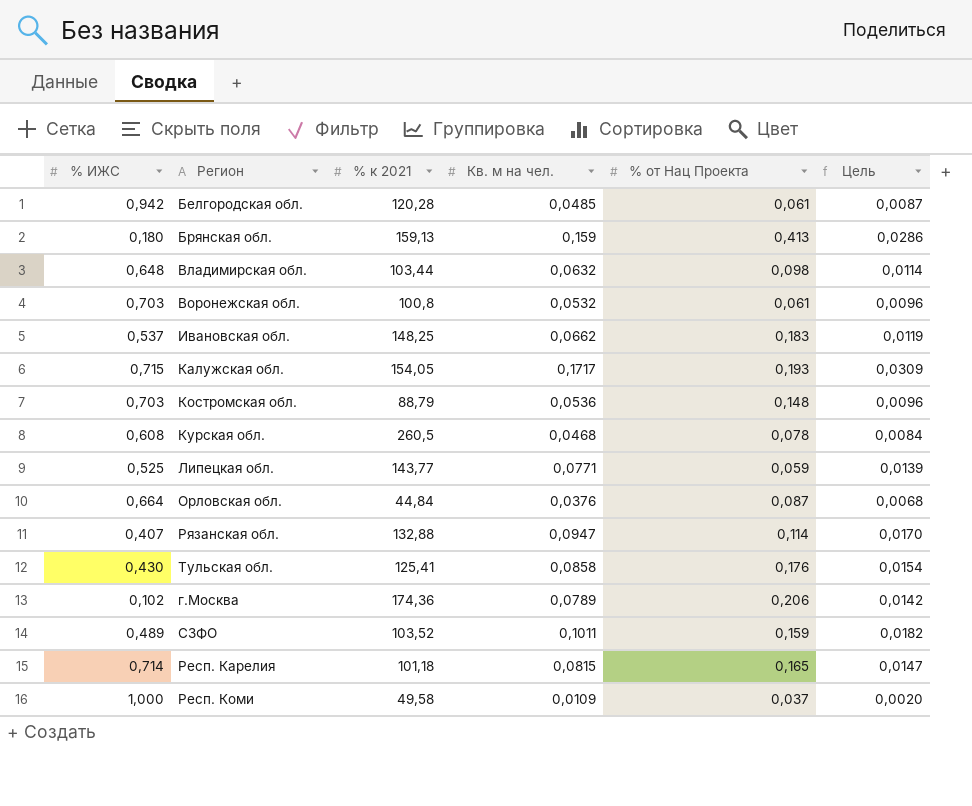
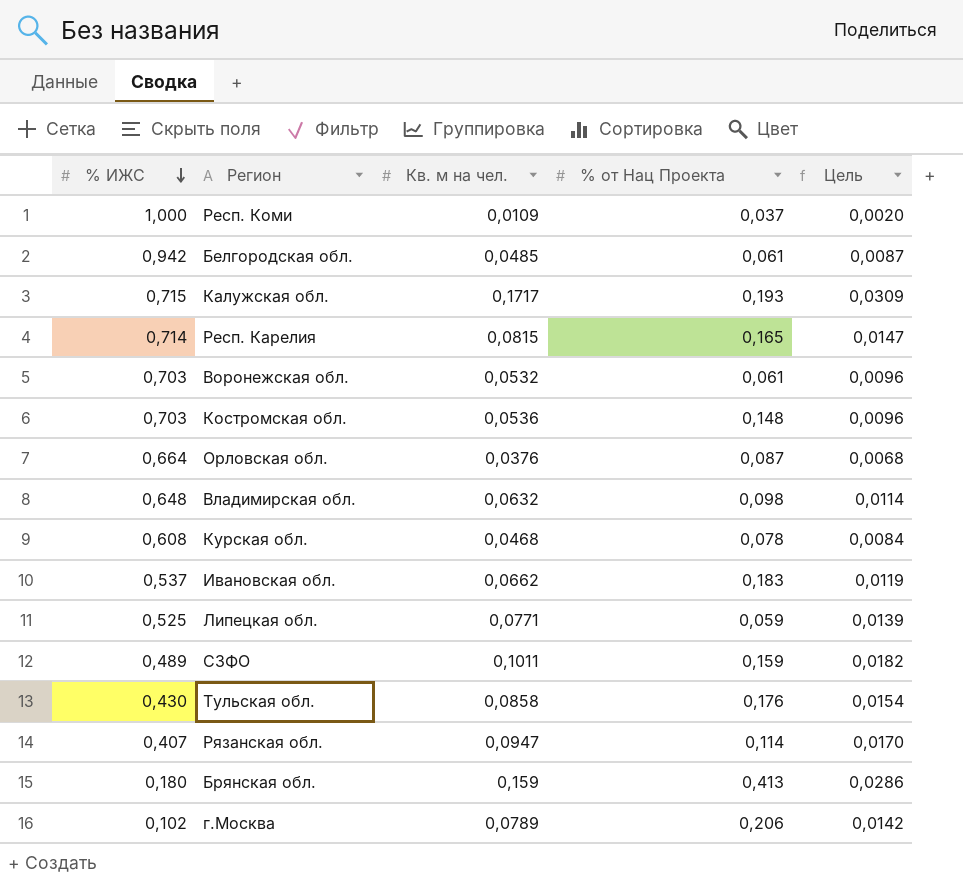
row order: none -> % ИЖС descending
column % к 2021 | position: 3 -> none

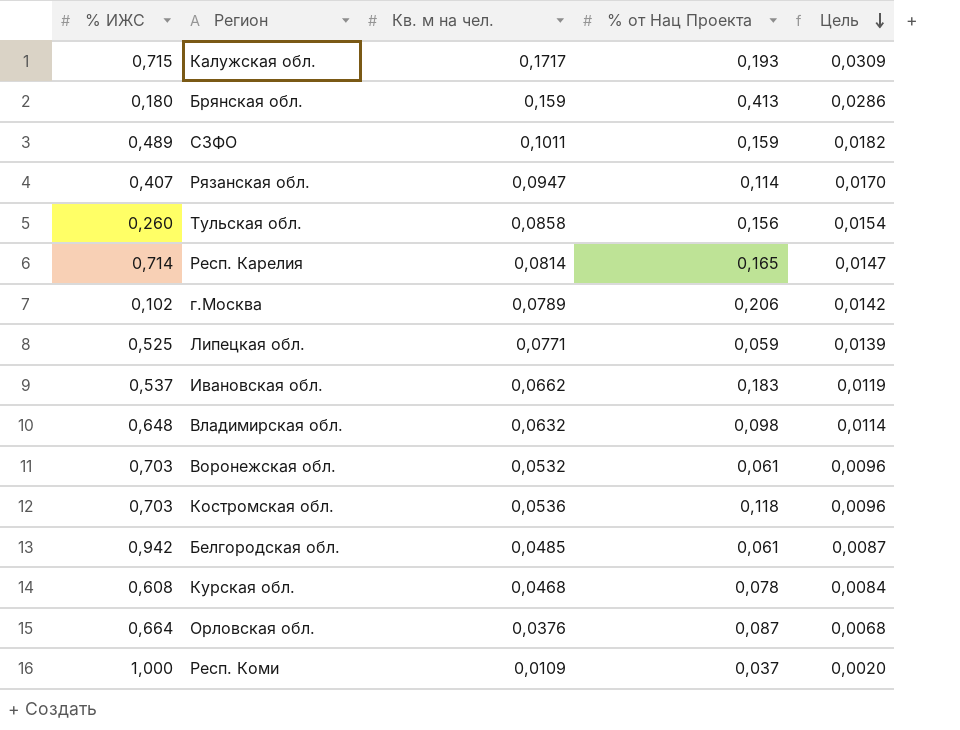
row order: % ИЖС descending -> Цель descending
Тульская обл. | % ИЖС: 0,430 -> 0,260
Тульская обл. | % от Нац Проекта: 0,176 -> 0,156
Респ. Карелия | Кв. м на чел.: 0,0815 -> 0,0814
Костромская обл. | % от Нац Проекта: 0,148 -> 0,118

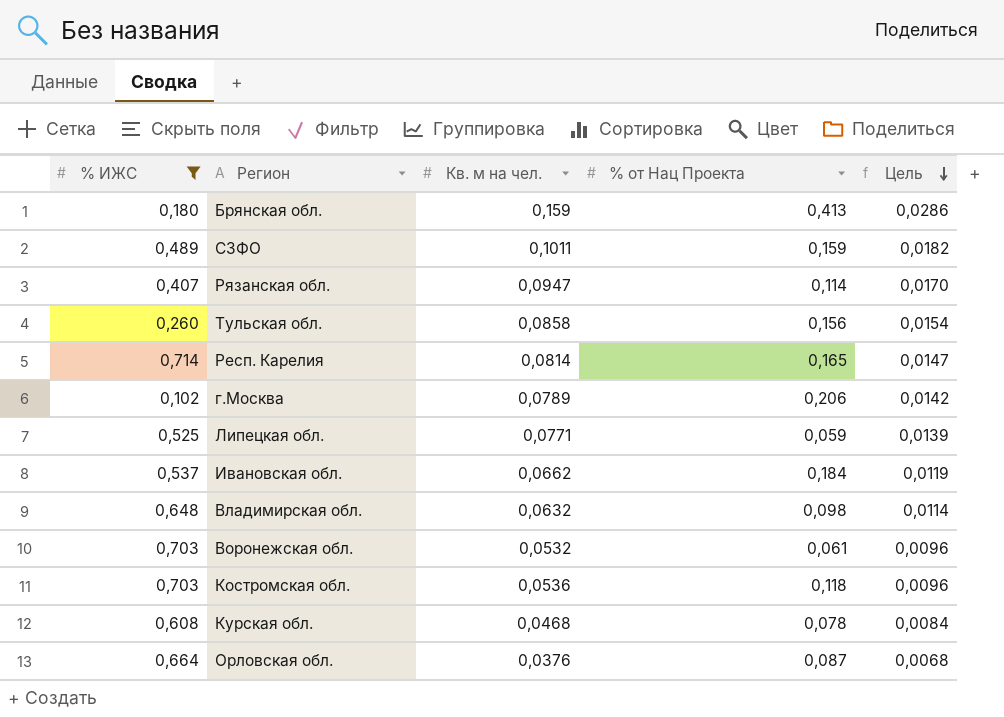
filter: none -> % ИЖС <= 0,714
Ивановская обл. | % от Нац Проекта: 0,183 -> 0,184

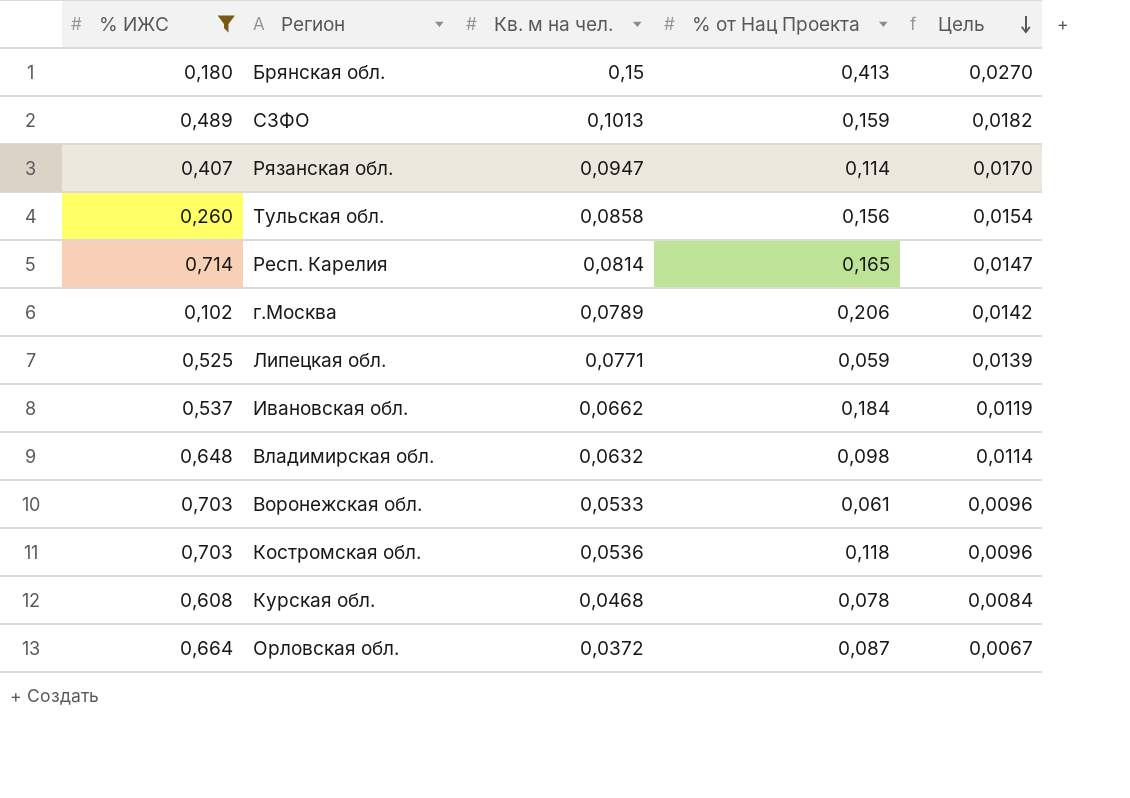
Брянская обл. | Кв. м на чел.: 0,159 -> 0,15
Брянская обл. | Цель: 0,0286 -> 0,0270
СЗФО | Кв. м на чел.: 0,1011 -> 0,1013
Воронежская обл. | Кв. м на чел.: 0,0532 -> 0,0533
Орловская обл. | Кв. м на чел.: 0,0376 -> 0,0372
Орловская обл. | Цель: 0,0068 -> 0,0067

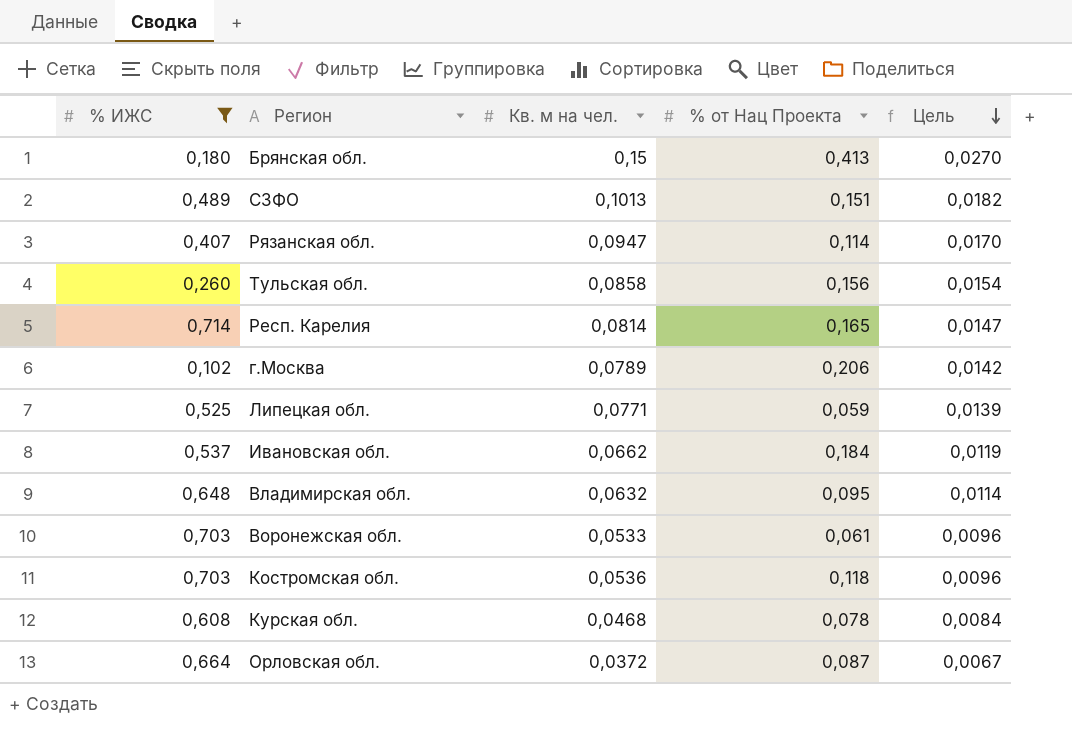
СЗФО | % от Нац Проекта: 0,159 -> 0,151
Владимирская обл. | % от Нац Проекта: 0,098 -> 0,095

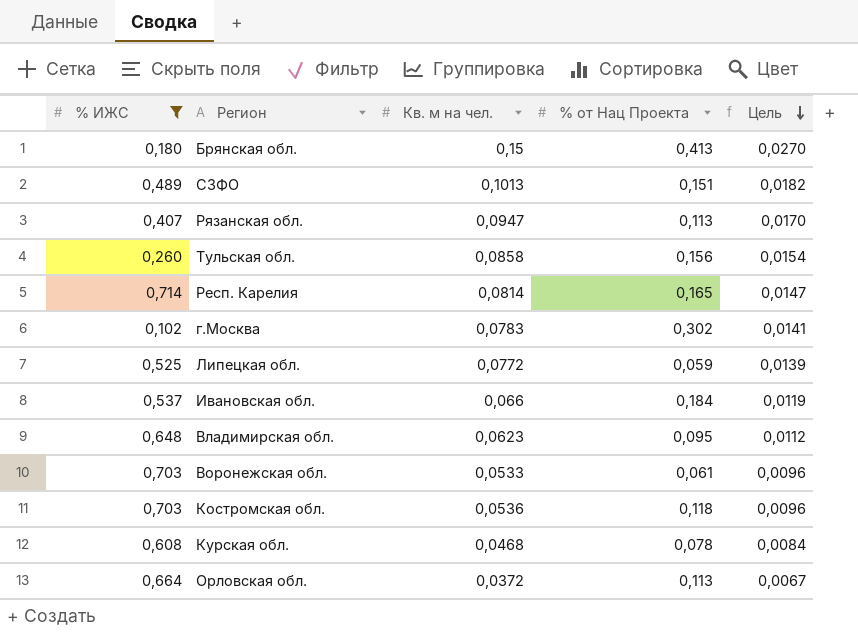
Рязанская обл. | % от Нац Проекта: 0,114 -> 0,113
г.Москва | Кв. м на чел.: 0,0789 -> 0,0783
г.Москва | % от Нац Проекта: 0,206 -> 0,302
г.Москва | Цель: 0,0142 -> 0,0141
Липецкая обл. | Кв. м на чел.: 0,0771 -> 0,0772
Ивановская обл. | Кв. м на чел.: 0,0662 -> 0,066
Владимирская обл. | Кв. м на чел.: 0,0632 -> 0,0623
Владимирская обл. | Цель: 0,0114 -> 0,0112
Орловская обл. | % от Нац Проекта: 0,087 -> 0,113

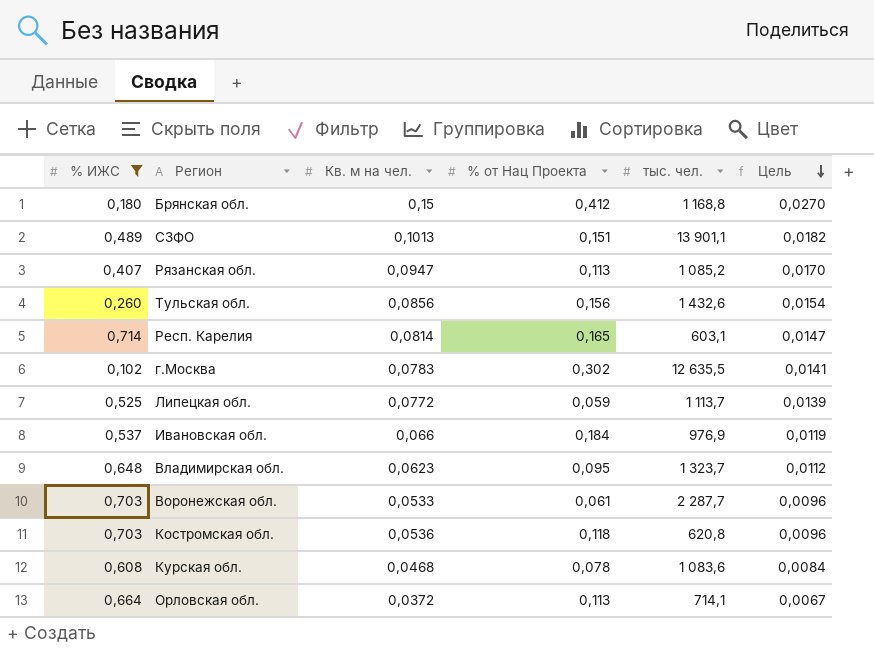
column тыс. чел. | position: none -> 5
Брянская обл. | % от Нац Проекта: 0,413 -> 0,412
Тульская обл. | Кв. м на чел.: 0,0858 -> 0,0856

